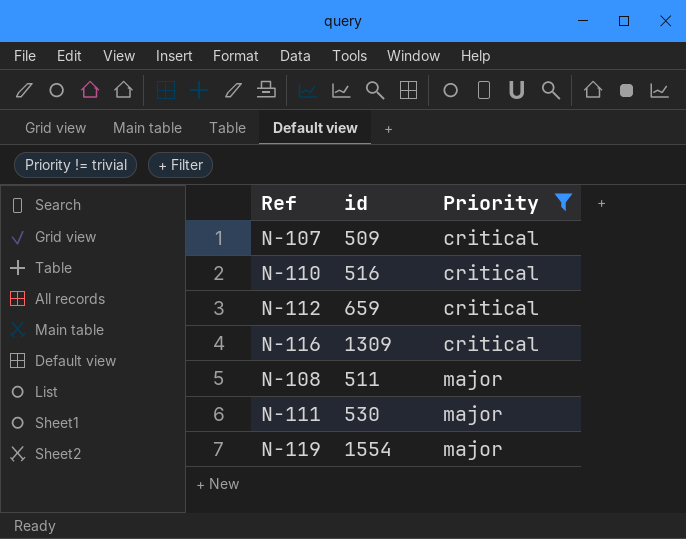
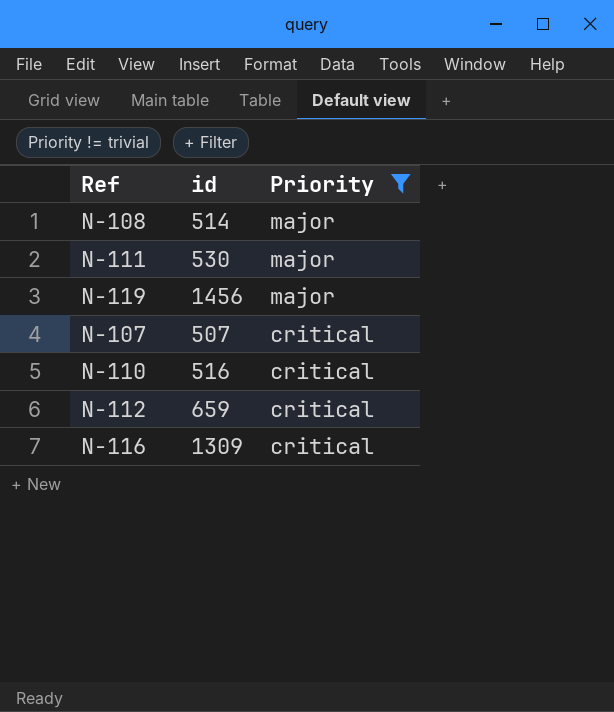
row order: Priority ascending -> Priority descending
N-108 | id: 511 -> 514
N-119 | id: 1554 -> 1456
N-107 | id: 509 -> 507

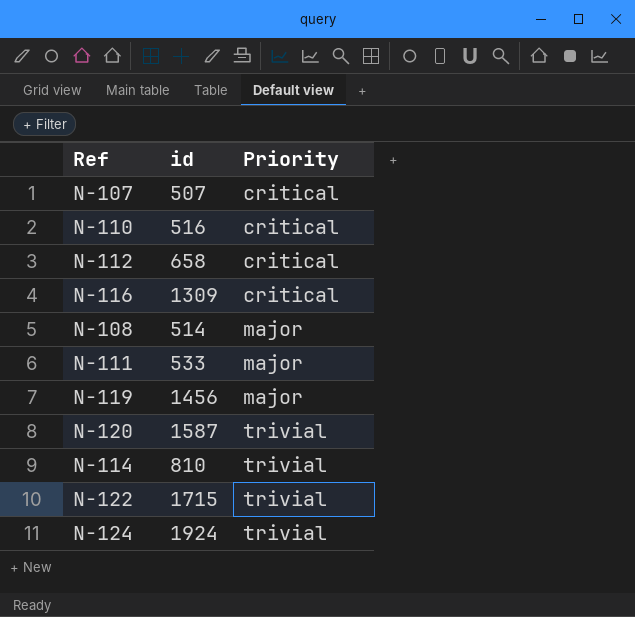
filter: Priority != trivial -> none
row order: Priority descending -> Priority ascending
N-112 | id: 659 -> 658
N-111 | id: 530 -> 533

